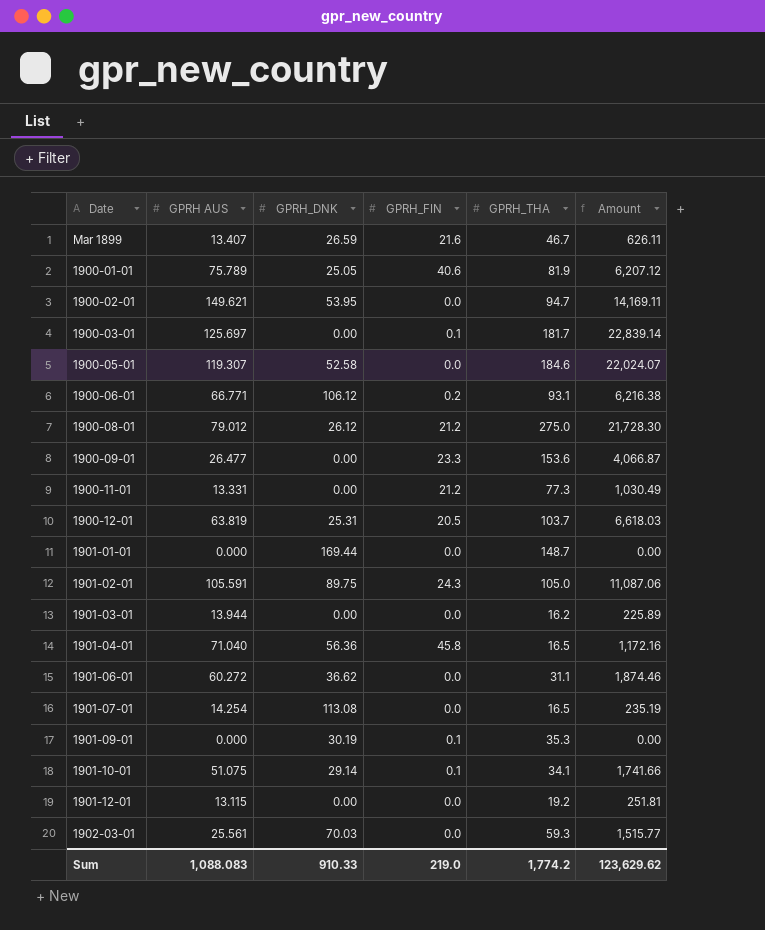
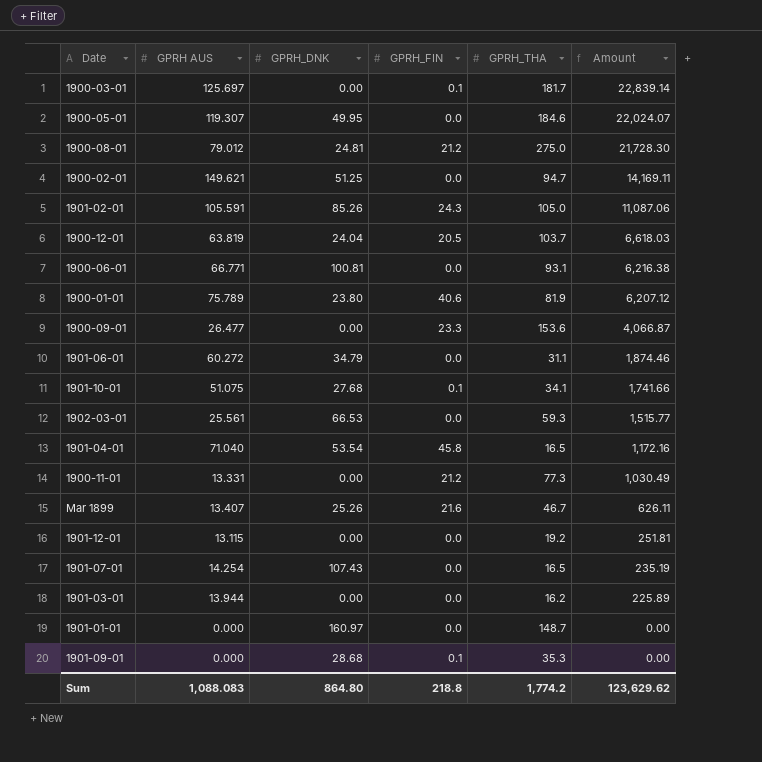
row order: none -> Amount descending
1900-05-01 | GPRH_DNK: 52.58 -> 49.95
1900-08-01 | GPRH_DNK: 26.12 -> 24.81
1900-02-01 | GPRH_DNK: 53.95 -> 51.25
1901-02-01 | GPRH_DNK: 89.75 -> 85.26
1900-12-01 | GPRH_DNK: 25.31 -> 24.04
1900-06-01 | GPRH_DNK: 106.12 -> 100.81
1900-06-01 | GPRH_FIN: 0.2 -> 0.0
1900-01-01 | GPRH_DNK: 25.05 -> 23.80
1901-06-01 | GPRH_DNK: 36.62 -> 34.79
1901-10-01 | GPRH_DNK: 29.14 -> 27.68
1902-03-01 | GPRH_DNK: 70.03 -> 66.53
1901-04-01 | GPRH_DNK: 56.36 -> 53.54
Mar 1899 | GPRH_DNK: 26.59 -> 25.26
1901-07-01 | GPRH_DNK: 113.08 -> 107.43
1901-01-01 | GPRH_DNK: 169.44 -> 160.97
1901-09-01 | GPRH_DNK: 30.19 -> 28.68
Sum | GPRH_DNK: 910.33 -> 864.80
Sum | GPRH_FIN: 219.0 -> 218.8

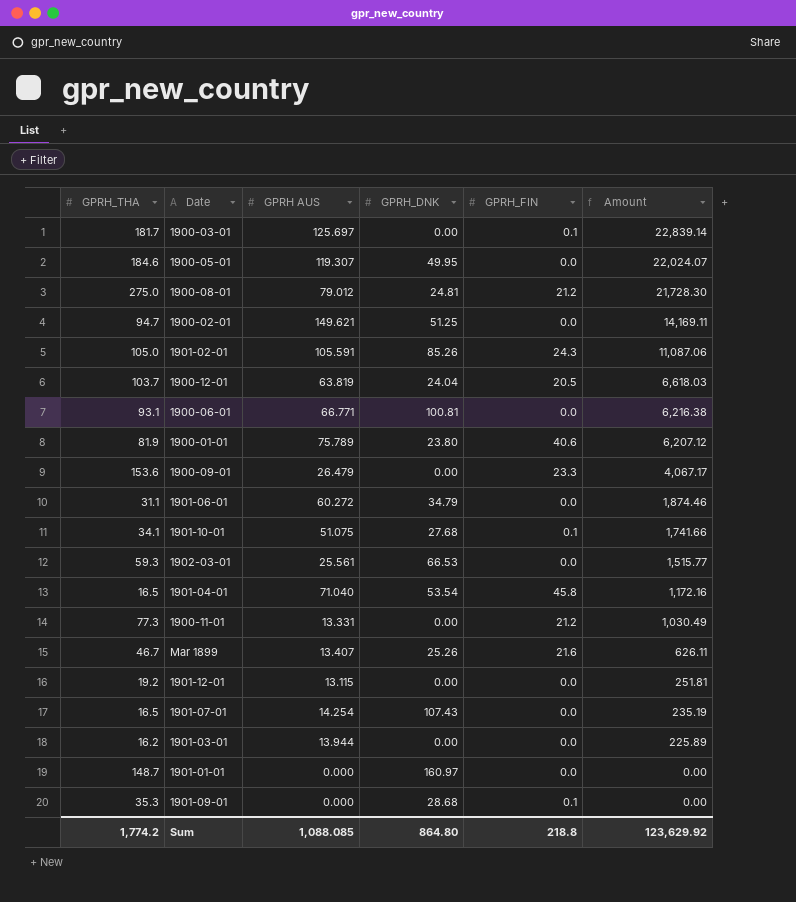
column GPRH_THA | position: 5 -> 1
1900-09-01 | GPRH AUS: 26.477 -> 26.479
1900-09-01 | Amount: 4,066.87 -> 4,067.17
Sum | GPRH AUS: 1,088.083 -> 1,088.085
Sum | Amount: 123,629.62 -> 123,629.92

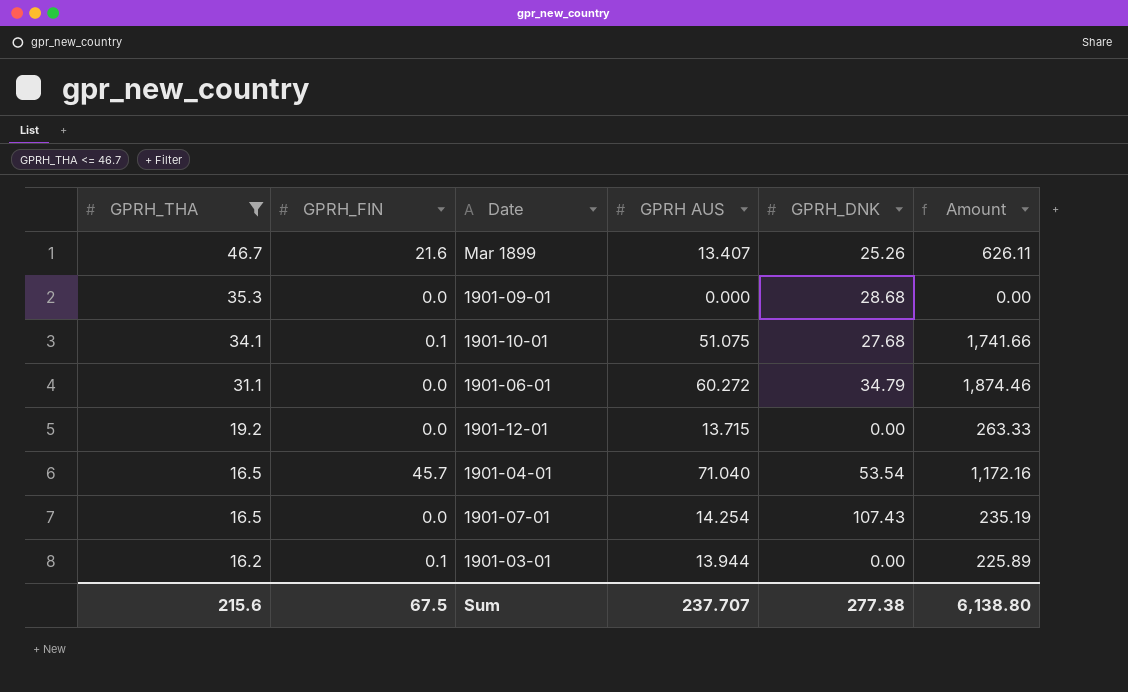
filter: none -> GPRH_THA <= 46.7
row order: Amount descending -> GPRH_THA descending
column GPRH_FIN | position: 5 -> 2
1901-09-01 | GPRH_FIN: 0.1 -> 0.0
1901-12-01 | GPRH AUS: 13.115 -> 13.715
1901-12-01 | Amount: 251.81 -> 263.33
1901-04-01 | GPRH_FIN: 45.8 -> 45.7
1901-03-01 | GPRH_FIN: 0.0 -> 0.1
Sum | GPRH_THA: 1,774.2 -> 215.6
Sum | GPRH_FIN: 218.8 -> 67.5
Sum | GPRH AUS: 1,088.085 -> 237.707
Sum | GPRH_DNK: 864.80 -> 277.38
Sum | Amount: 123,629.92 -> 6,138.80

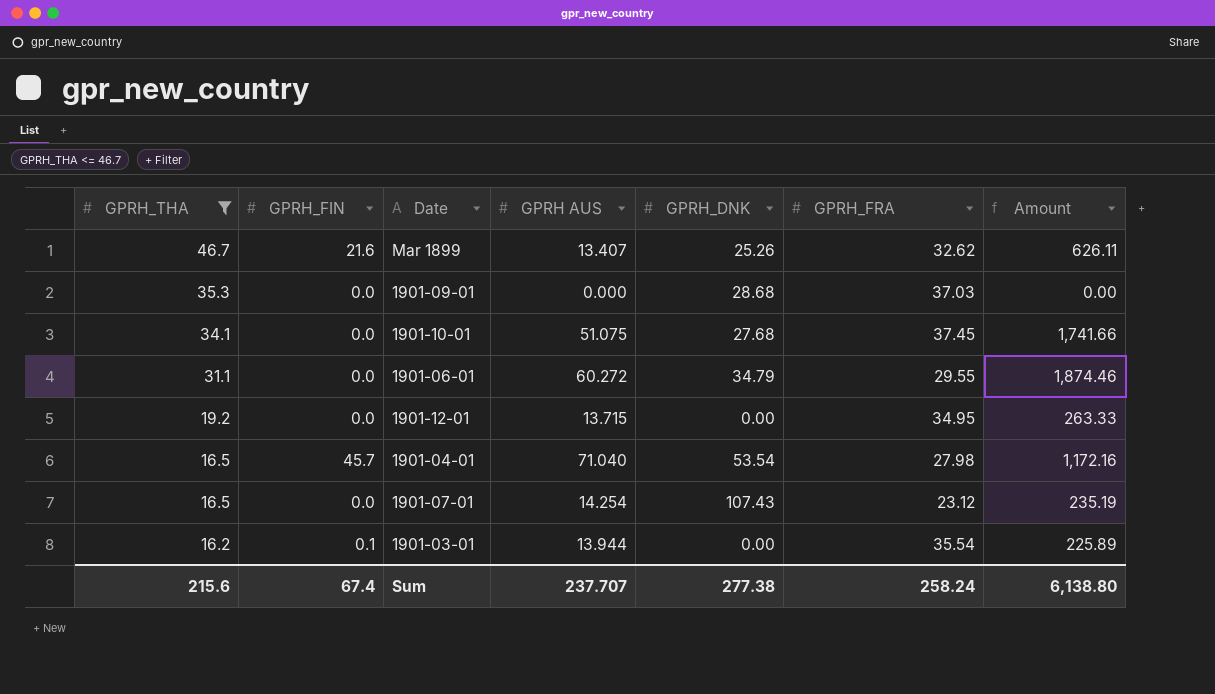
column GPRH_FRA | position: none -> 6
1901-10-01 | GPRH_FIN: 0.1 -> 0.0
Sum | GPRH_FIN: 67.5 -> 67.4

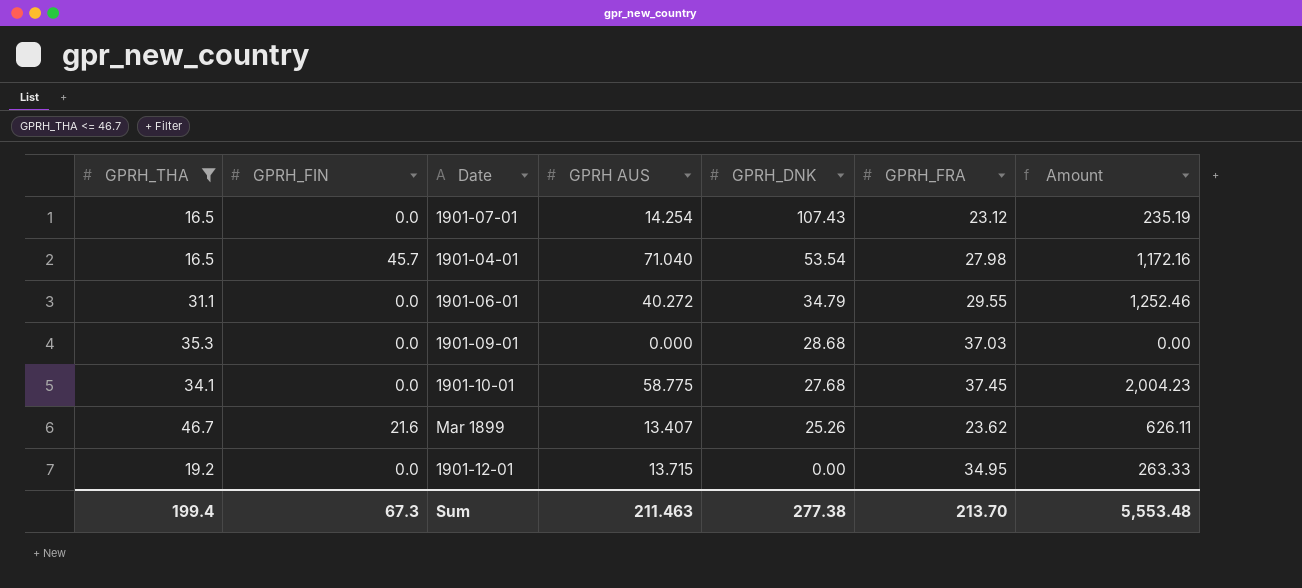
row order: GPRH_THA descending -> GPRH_DNK descending
row 1901-03-01: 16.2 | 0.1 | 13.944 | 0.00 | 35.54 | 225.89 -> none
1901-06-01 | GPRH AUS: 60.272 -> 40.272
1901-06-01 | Amount: 1,874.46 -> 1,252.46
1901-10-01 | GPRH AUS: 51.075 -> 58.775
1901-10-01 | Amount: 1,741.66 -> 2,004.23
Mar 1899 | GPRH_FRA: 32.62 -> 23.62
Sum | GPRH_THA: 215.6 -> 199.4
Sum | GPRH_FIN: 67.4 -> 67.3
Sum | GPRH AUS: 237.707 -> 211.463
Sum | GPRH_FRA: 258.24 -> 213.70
Sum | Amount: 6,138.80 -> 5,553.48

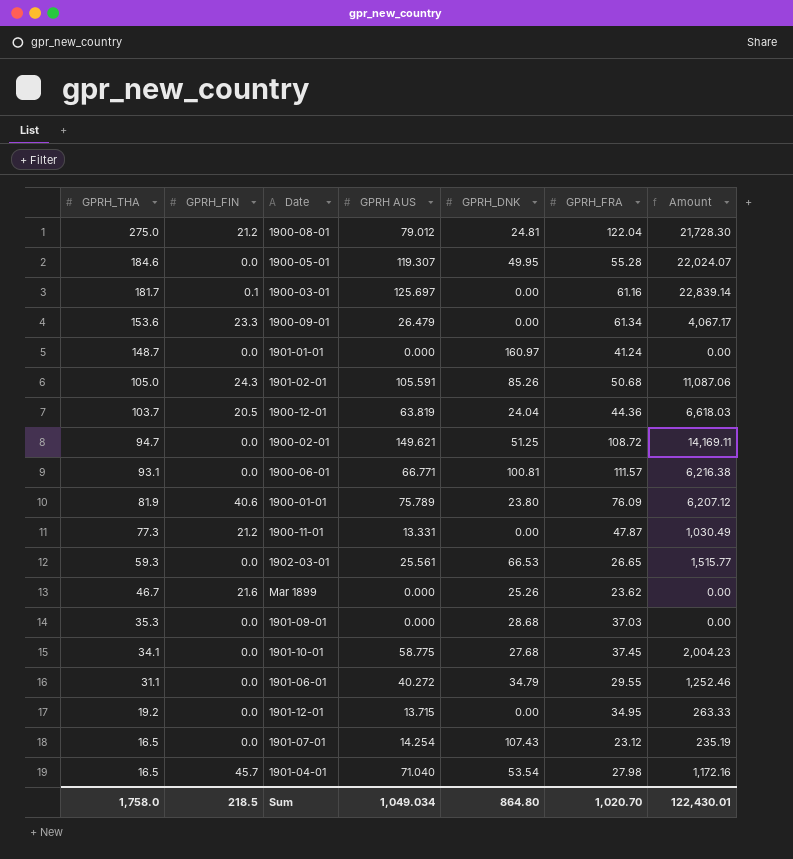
filter: GPRH_THA <= 46.7 -> none
row order: GPRH_DNK descending -> GPRH_THA descending
Mar 1899 | GPRH AUS: 13.407 -> 0.000
Mar 1899 | Amount: 626.11 -> 0.00
Sum | GPRH_THA: 199.4 -> 1,758.0
Sum | GPRH_FIN: 67.3 -> 218.5
Sum | GPRH AUS: 211.463 -> 1,049.034
Sum | GPRH_DNK: 277.38 -> 864.80
Sum | GPRH_FRA: 213.70 -> 1,020.70
Sum | Amount: 5,553.48 -> 122,430.01

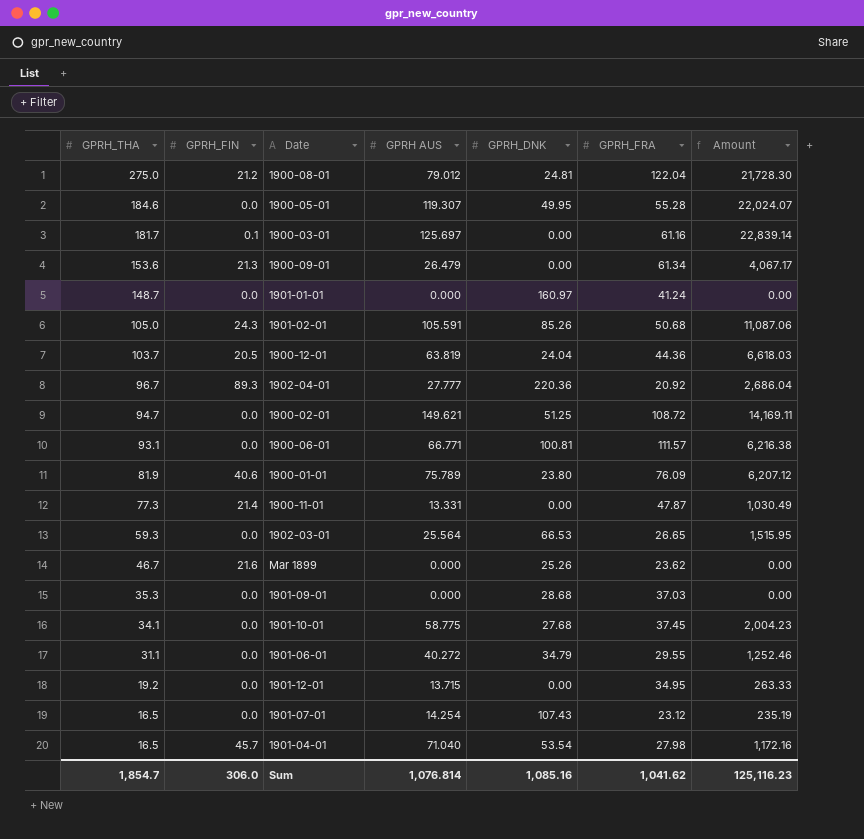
1900-09-01 | GPRH_FIN: 23.3 -> 21.3
row 1902-04-01: none -> 96.7 | 89.3 | 27.777 | 220.36 | 20.92 | 2,686.04
1900-11-01 | GPRH_FIN: 21.2 -> 21.4
1902-03-01 | GPRH AUS: 25.561 -> 25.564
1902-03-01 | Amount: 1,515.77 -> 1,515.95
Sum | GPRH_THA: 1,758.0 -> 1,854.7
Sum | GPRH_FIN: 218.5 -> 306.0
Sum | GPRH AUS: 1,049.034 -> 1,076.814
Sum | GPRH_DNK: 864.80 -> 1,085.16
Sum | GPRH_FRA: 1,020.70 -> 1,041.62
Sum | Amount: 122,430.01 -> 125,116.23

